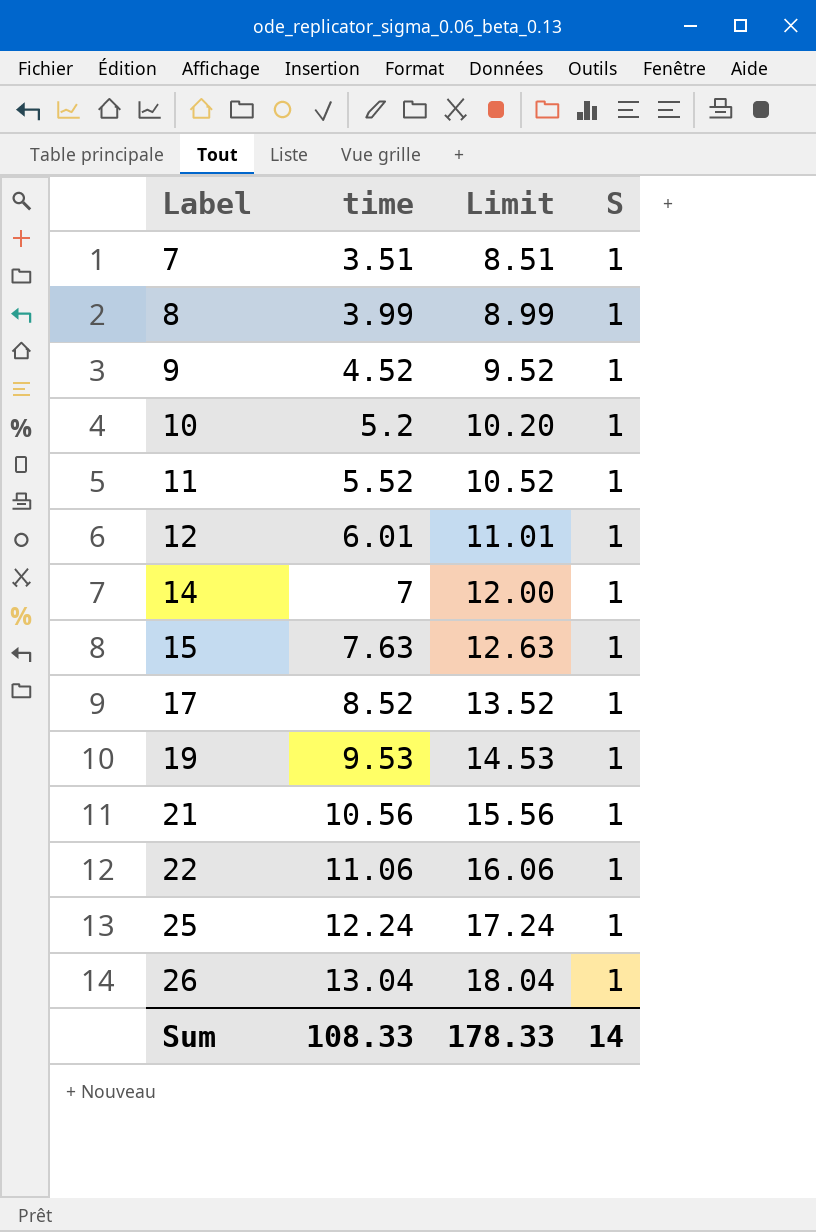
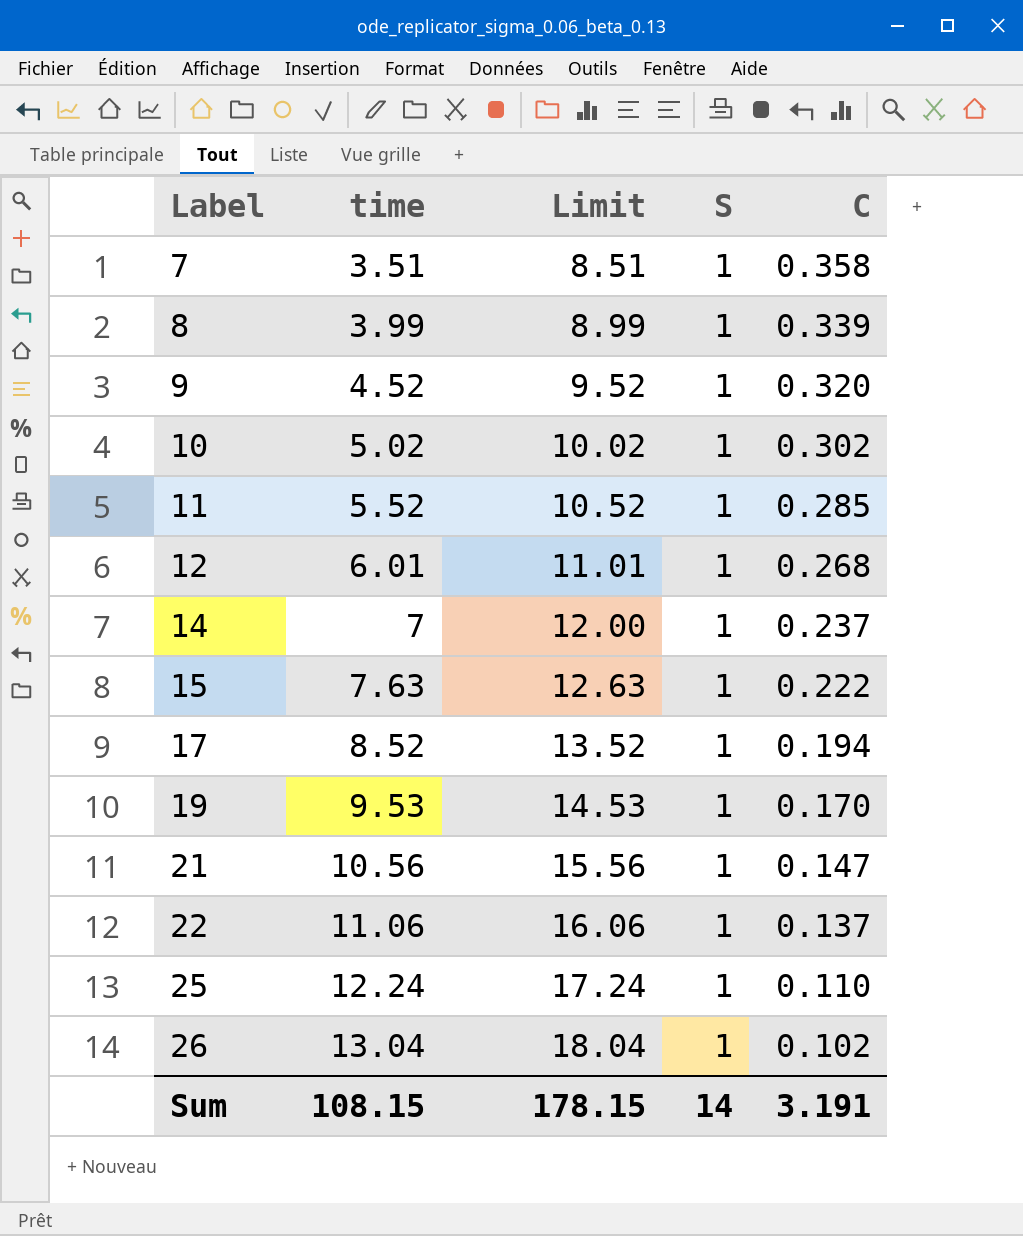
column C | position: none -> 5
10 | time: 5.2 -> 5.02
10 | Limit: 10.20 -> 10.02
Sum | time: 108.33 -> 108.15
Sum | Limit: 178.33 -> 178.15

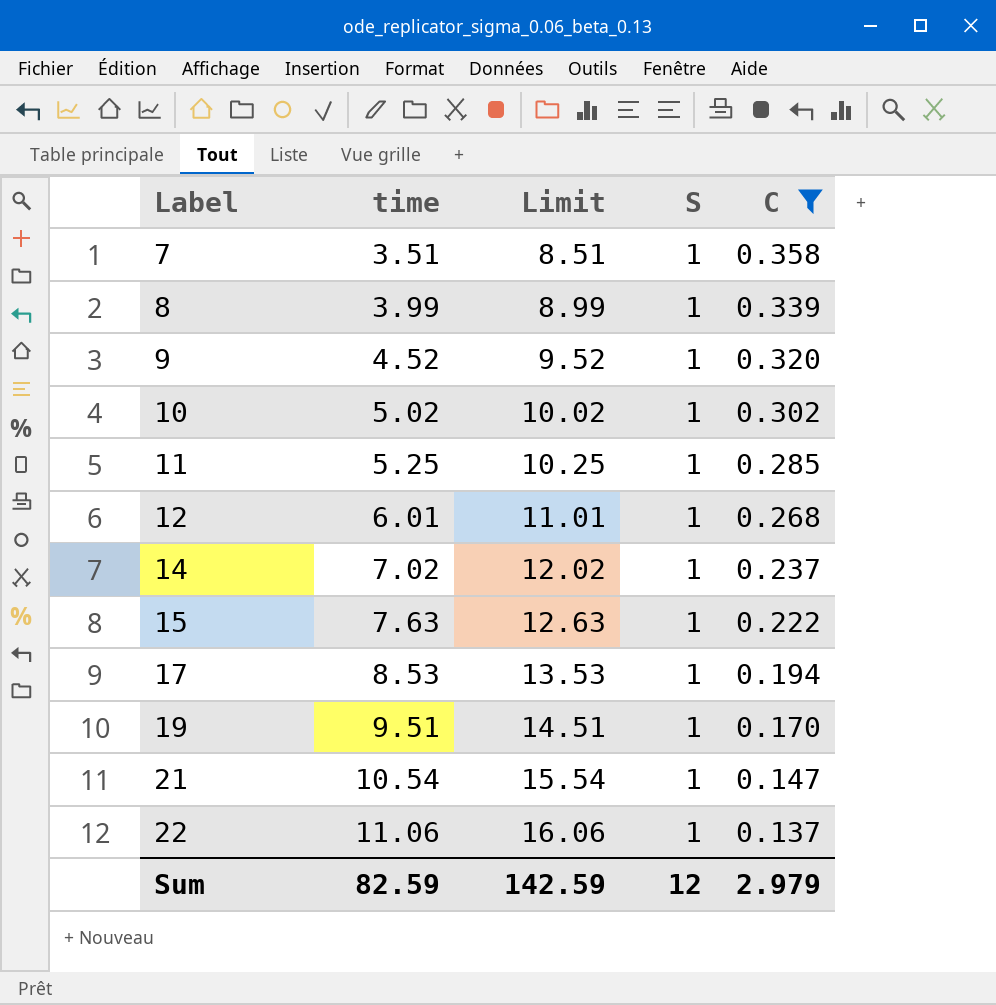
filter: none -> C >= 0.137
11 | time: 5.52 -> 5.25
11 | Limit: 10.52 -> 10.25
14 | time: 7 -> 7.02
14 | Limit: 12.00 -> 12.02
17 | time: 8.52 -> 8.53
17 | Limit: 13.52 -> 13.53
19 | time: 9.53 -> 9.51
19 | Limit: 14.53 -> 14.51
21 | time: 10.56 -> 10.54
21 | Limit: 15.56 -> 15.54
Sum | time: 108.15 -> 82.59
Sum | Limit: 178.15 -> 142.59
Sum | S: 14 -> 12
Sum | C: 3.191 -> 2.979

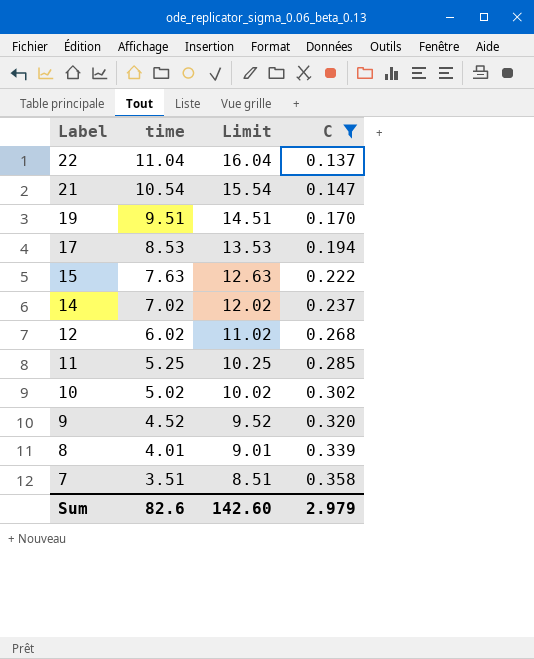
row order: Label ascending -> Label descending
column S | position: 4 -> none
22 | time: 11.06 -> 11.04
22 | Limit: 16.06 -> 16.04
12 | time: 6.01 -> 6.02
12 | Limit: 11.01 -> 11.02
8 | time: 3.99 -> 4.01
8 | Limit: 8.99 -> 9.01
Sum | time: 82.59 -> 82.6
Sum | Limit: 142.59 -> 142.60

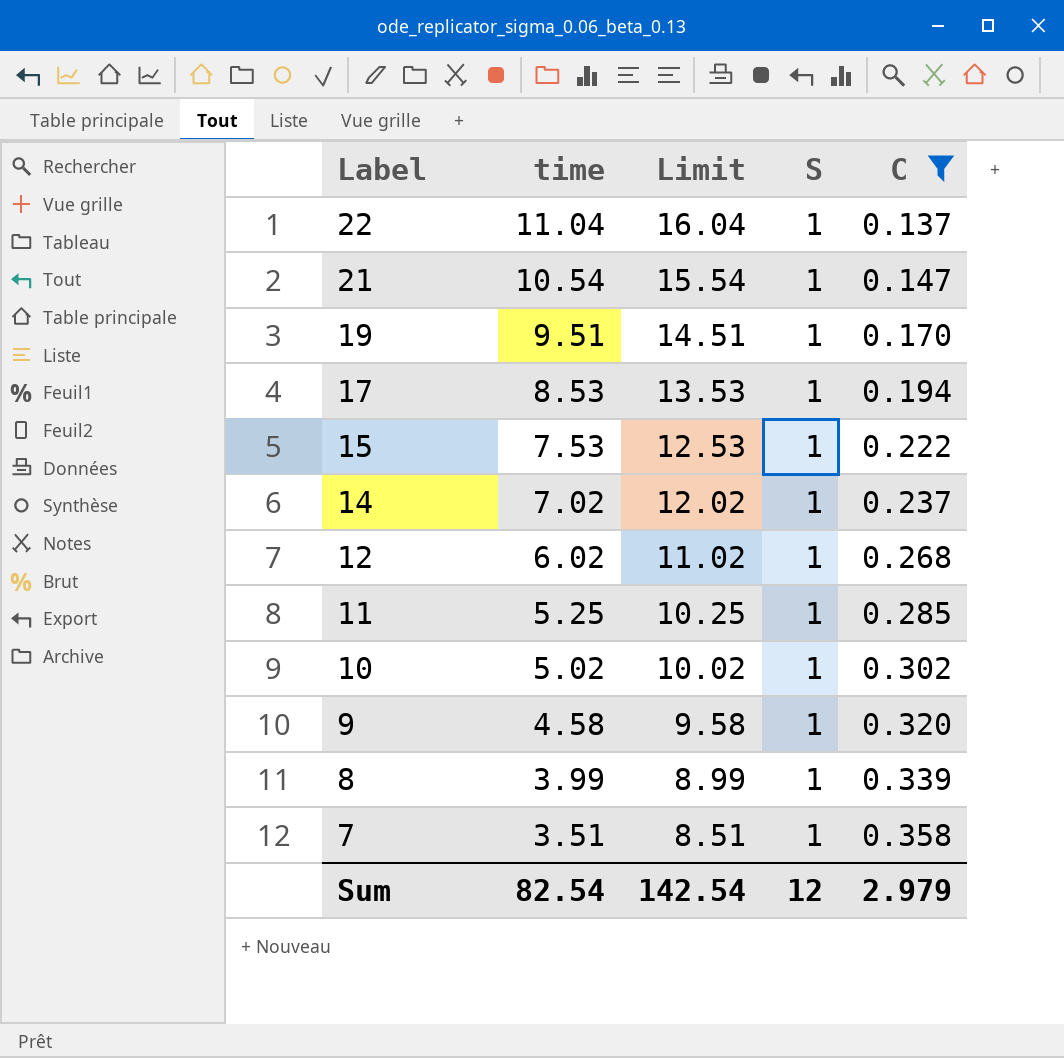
column S | position: none -> 4
15 | time: 7.63 -> 7.53
15 | Limit: 12.63 -> 12.53
9 | time: 4.52 -> 4.58
9 | Limit: 9.52 -> 9.58
8 | time: 4.01 -> 3.99
8 | Limit: 9.01 -> 8.99
Sum | time: 82.6 -> 82.54
Sum | Limit: 142.60 -> 142.54

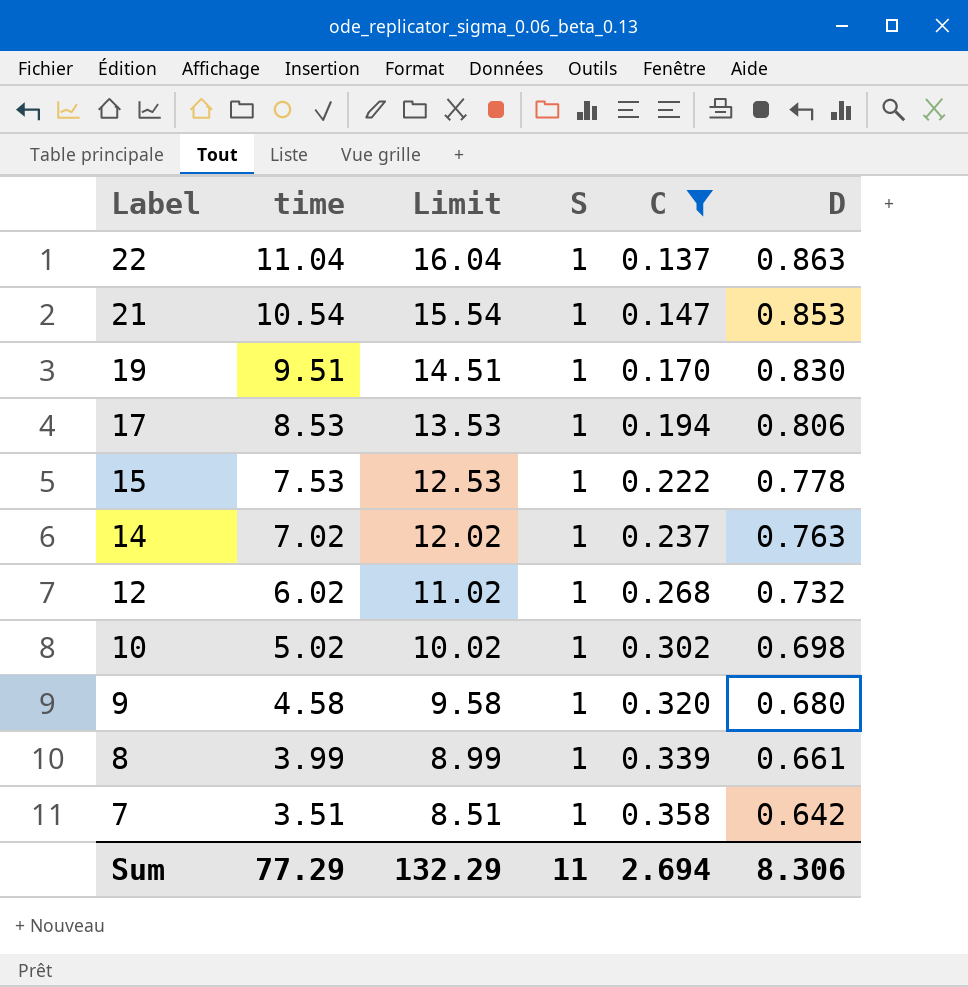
column D | formula: none -> [S] - [C]
row 11: 5.25 | 10.25 | 1 | 0.285 -> none
Sum | time: 82.54 -> 77.29
Sum | Limit: 142.54 -> 132.29
Sum | S: 12 -> 11
Sum | C: 2.979 -> 2.694

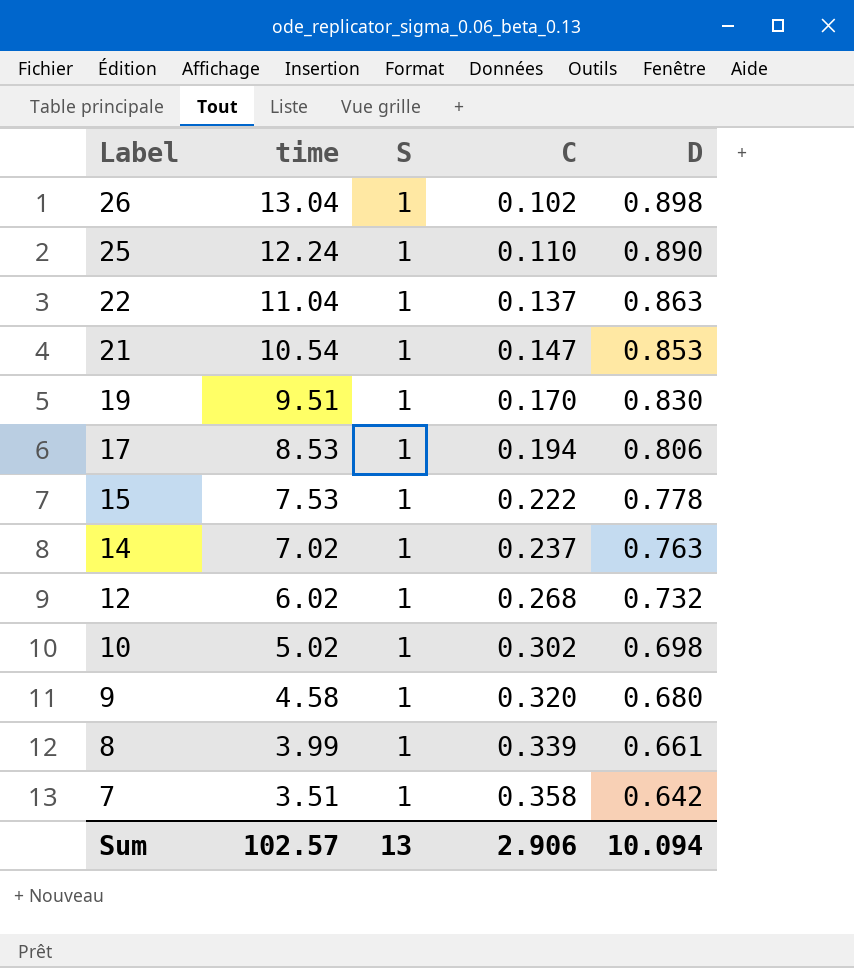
filter: C >= 0.137 -> none
column Limit | formula: [time] + 5 -> none
Sum | time: 77.29 -> 102.57
Sum | S: 11 -> 13
Sum | C: 2.694 -> 2.906
Sum | D: 8.306 -> 10.094

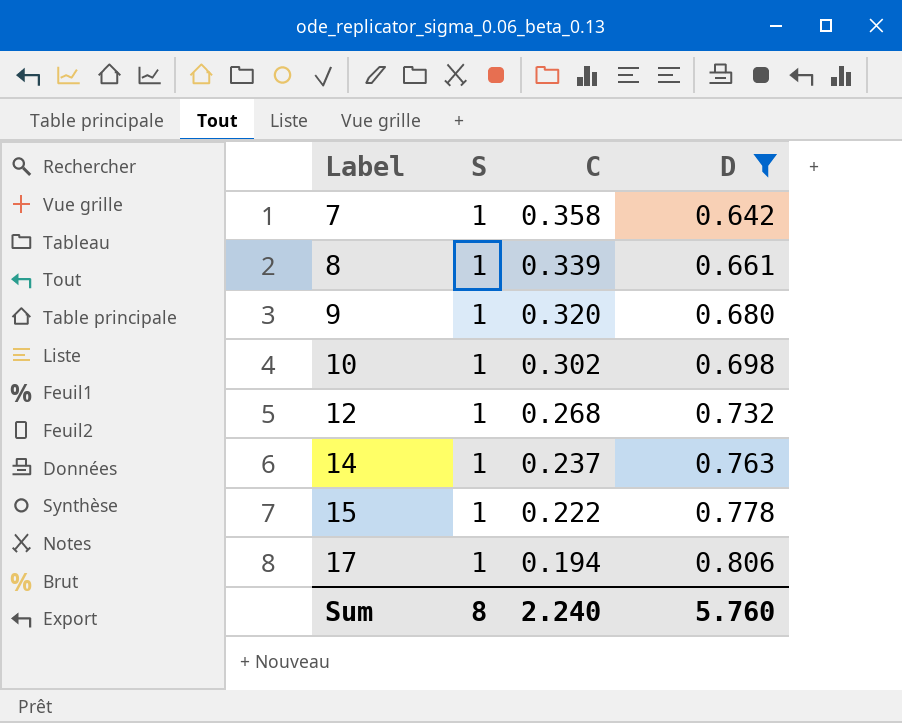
filter: none -> D <= 0.806
row order: Label descending -> Label ascending
column time | position: 2 -> none
Sum | S: 13 -> 8
Sum | C: 2.906 -> 2.240
Sum | D: 10.094 -> 5.760

